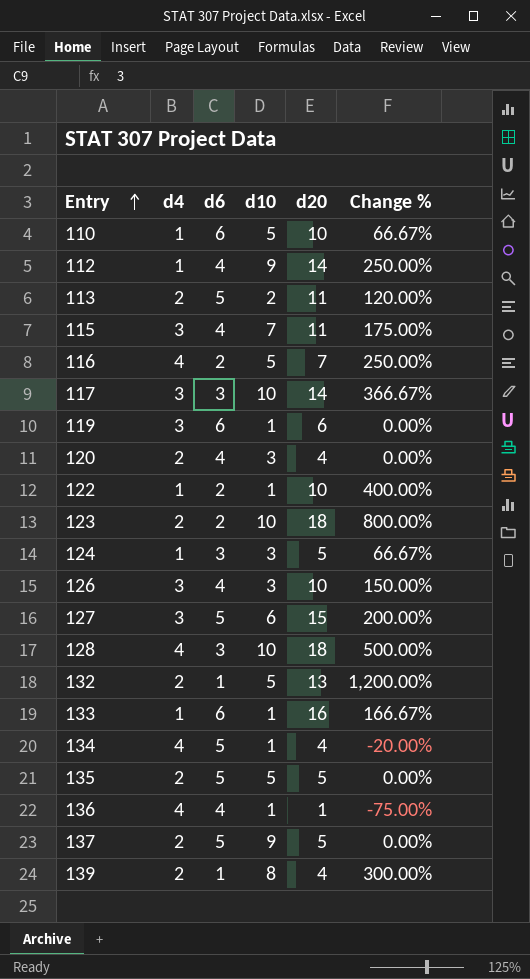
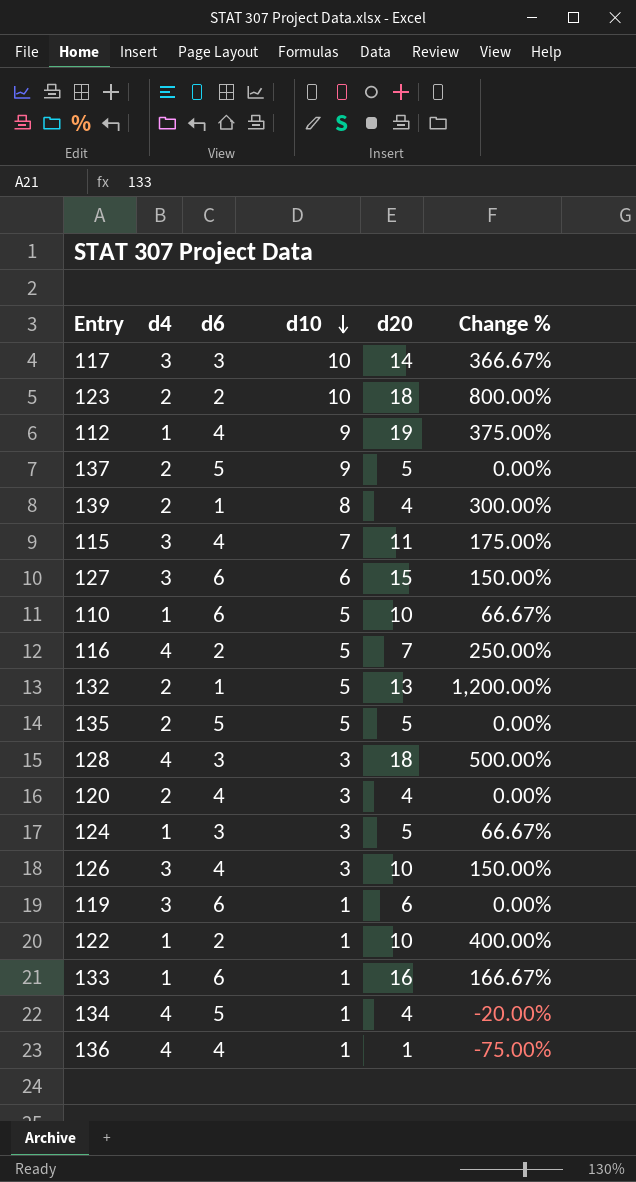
row order: Entry ascending -> d10 descending
row 113: 2 | 5 | 2 | 11 | 120.00% -> none
112 | d20: 14 -> 19
112 | Change %: 250.00% -> 375.00%
127 | d6: 5 -> 6
127 | Change %: 200.00% -> 150.00%
128 | d10: 10 -> 3

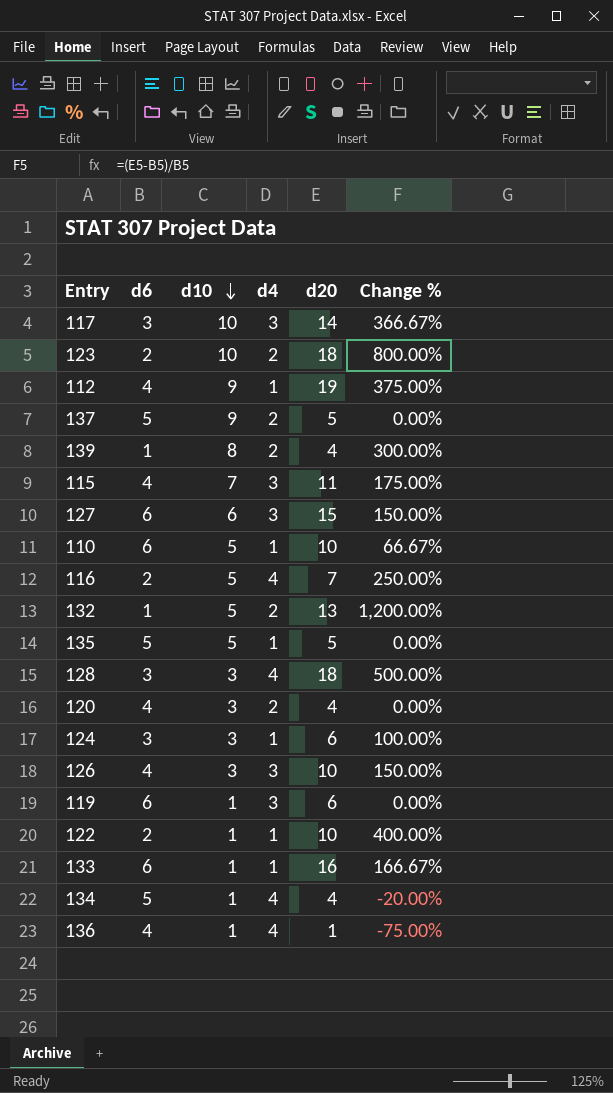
column d4 | position: 2 -> 4
135 | d4: 2 -> 1
124 | d20: 5 -> 6
124 | Change %: 66.67% -> 100.00%

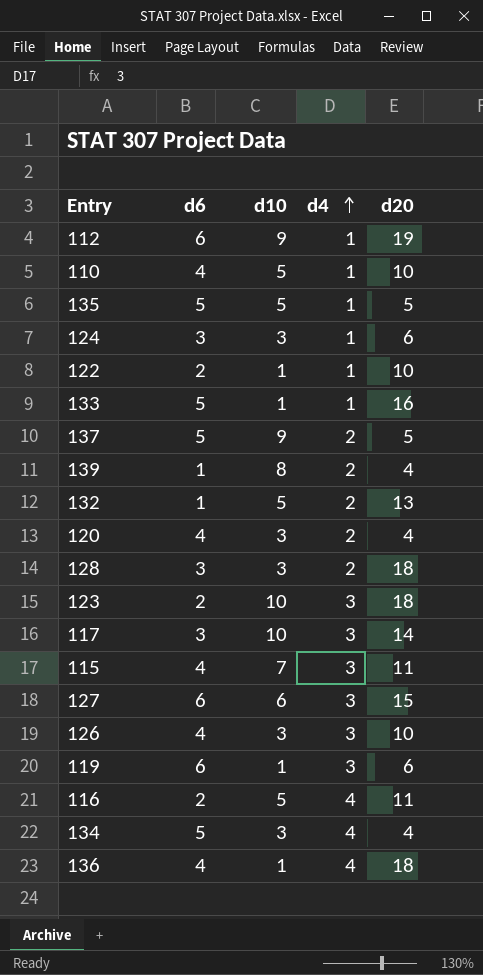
row order: d10 descending -> d4 ascending
column Change % | formula: ([d20] - [d6]) / [d6] -> none
112 | d6: 4 -> 6
110 | d6: 6 -> 4
133 | d6: 6 -> 5
128 | d4: 4 -> 2
123 | d4: 2 -> 3
116 | d20: 7 -> 11
134 | d10: 1 -> 3
136 | d20: 1 -> 18

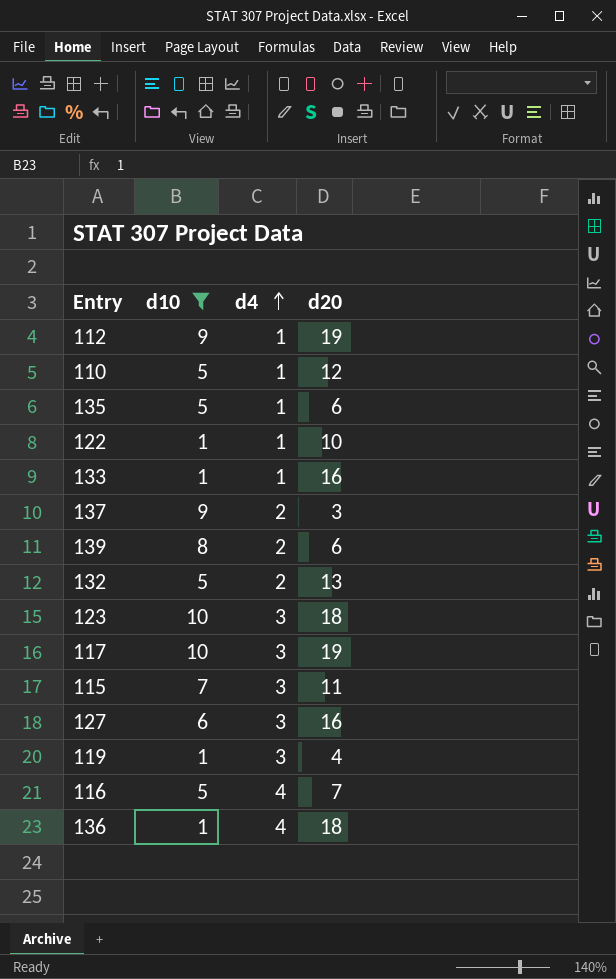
filter: none -> d10 != 3
column d6 | position: 2 -> none
110 | d20: 10 -> 12
135 | d20: 5 -> 6
137 | d20: 5 -> 3
139 | d20: 4 -> 6
117 | d20: 14 -> 19
127 | d20: 15 -> 16
119 | d20: 6 -> 4
116 | d20: 11 -> 7

